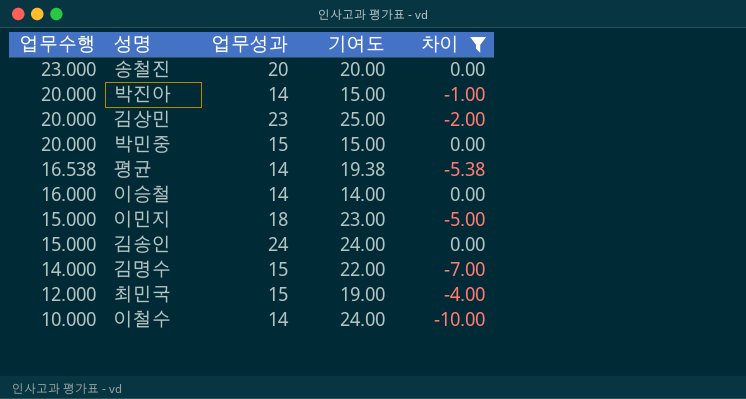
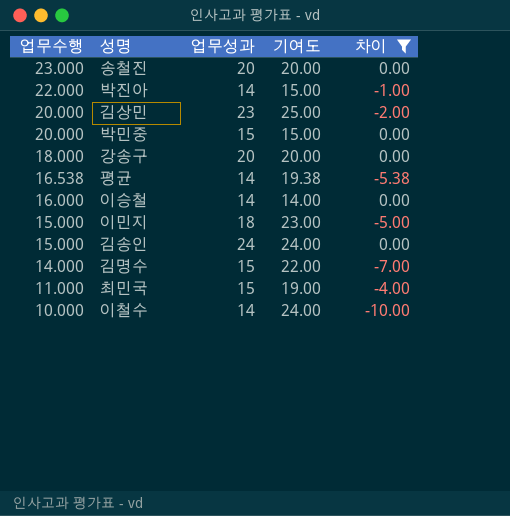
박진아 | 업무수행: 20.000 -> 22.000
row 강송구: none -> 18.000 | 20 | 20.00 | 0.00
최민국 | 업무수행: 12.000 -> 11.000

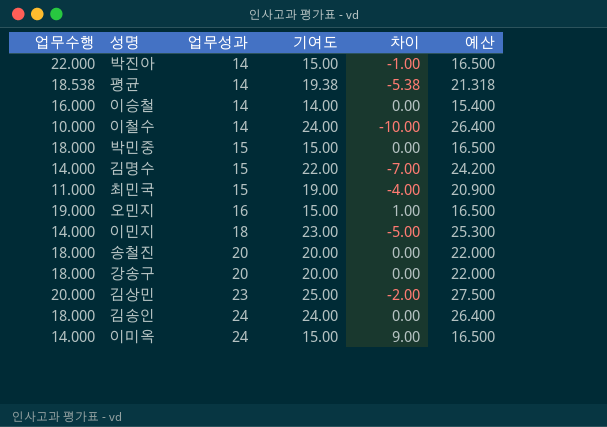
filter: 차이 <= 0.00 -> none
row order: 업무수행 descending -> 업무성과 ascending
column 예산 | formula: none -> [기여도] * 1.1
평균 | 업무수행: 16.538 -> 18.538
박민중 | 업무수행: 20.000 -> 18.000
이민지 | 업무수행: 15.000 -> 14.000
송철진 | 업무수행: 23.000 -> 18.000
김송인 | 업무수행: 15.000 -> 18.000

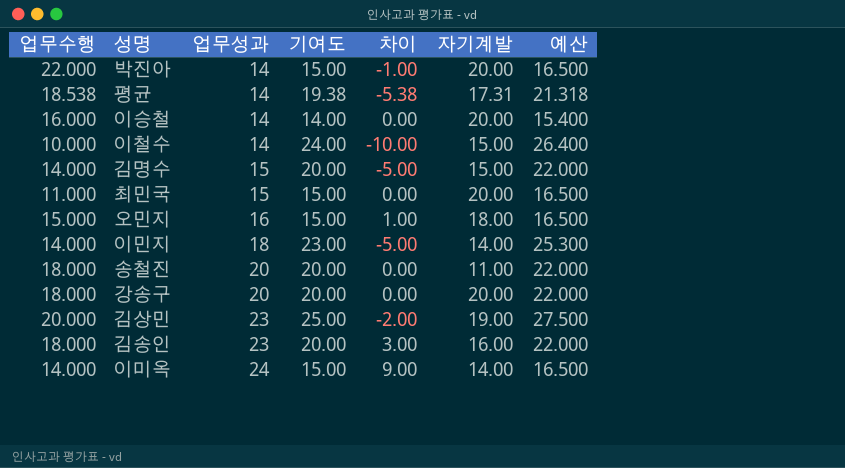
column 자기계발 | position: none -> 6
row 박민중: 18.000 | 15 | 15.00 | 0.00 | 16.500 -> none
김명수 | 기여도: 22.00 -> 20.00
김명수 | 차이: -7.00 -> -5.00
김명수 | 예산: 24.200 -> 22.000
최민국 | 기여도: 19.00 -> 15.00
최민국 | 차이: -4.00 -> 0.00
최민국 | 예산: 20.900 -> 16.500
오민지 | 업무수행: 19.000 -> 15.000
김송인 | 업무성과: 24 -> 23
김송인 | 기여도: 24.00 -> 20.00
김송인 | 차이: 0.00 -> 3.00
김송인 | 예산: 26.400 -> 22.000

